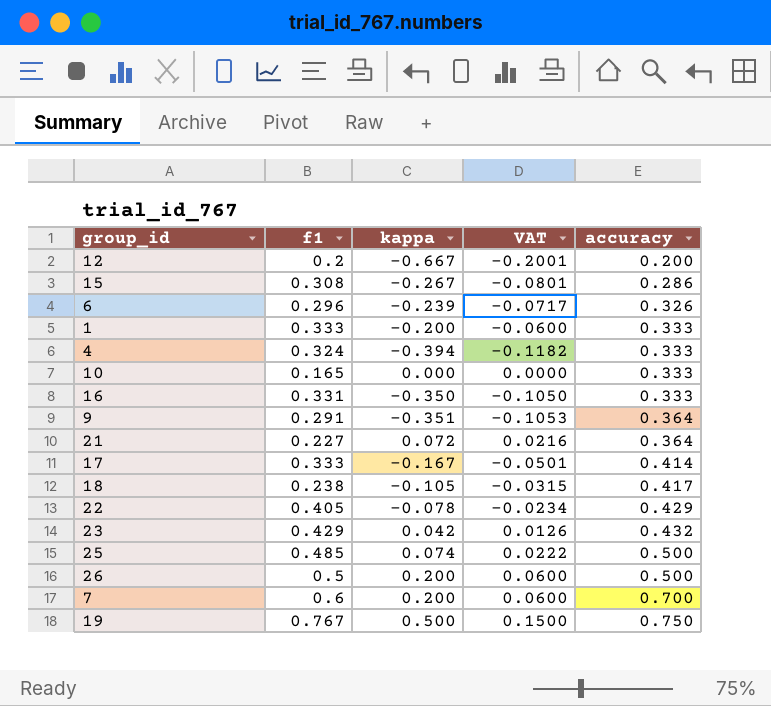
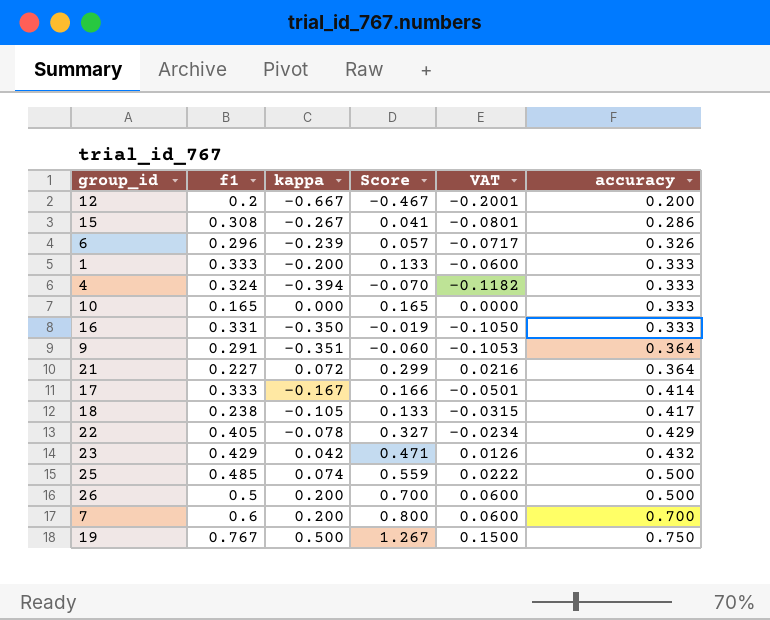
column Score | formula: none -> [f1] + [kappa]

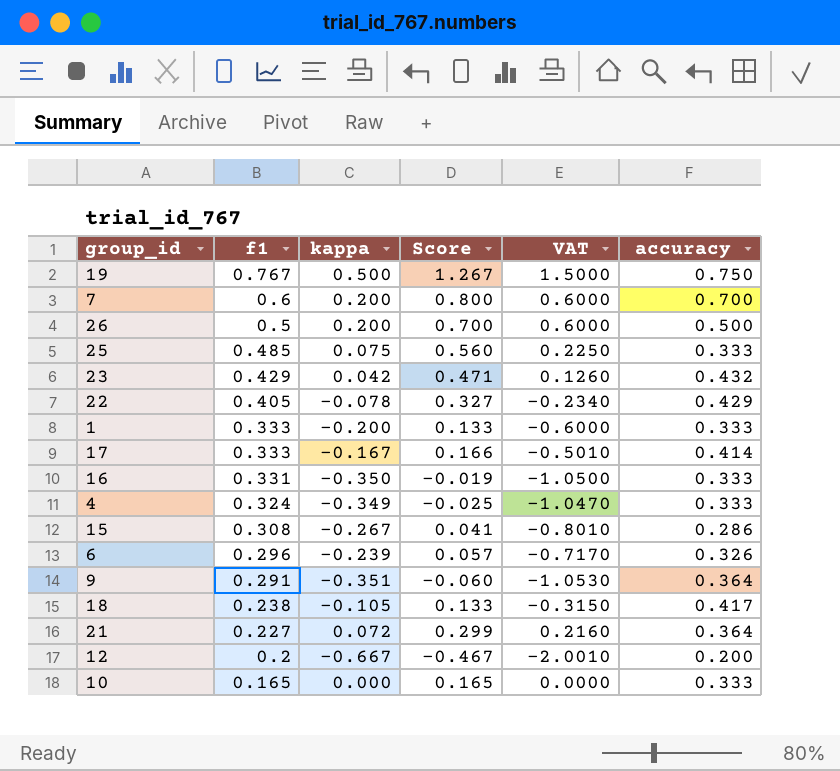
row order: accuracy ascending -> f1 descending
column VAT | formula: [kappa] * 0.3 -> [kappa] * 3
25 | kappa: 0.074 -> 0.075
25 | Score: 0.559 -> 0.560
25 | accuracy: 0.500 -> 0.333
4 | kappa: -0.394 -> -0.349
4 | Score: -0.070 -> -0.025

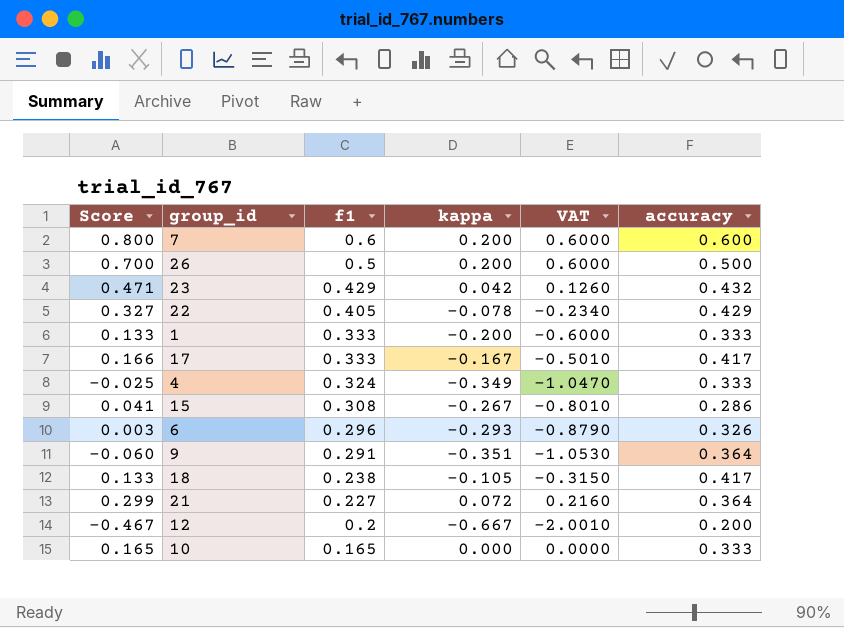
column Score | position: 4 -> 1
row 19: 0.767 | 0.500 | 1.267 | 1.5000 | 0.750 -> none
row 25: 0.485 | 0.075 | 0.560 | 0.2250 | 0.333 -> none
row 16: 0.331 | -0.350 | -0.019 | -1.0500 | 0.333 -> none
7 | accuracy: 0.700 -> 0.600
17 | accuracy: 0.414 -> 0.417
6 | Score: 0.057 -> 0.003
6 | kappa: -0.239 -> -0.293
6 | VAT: -0.7170 -> -0.8790

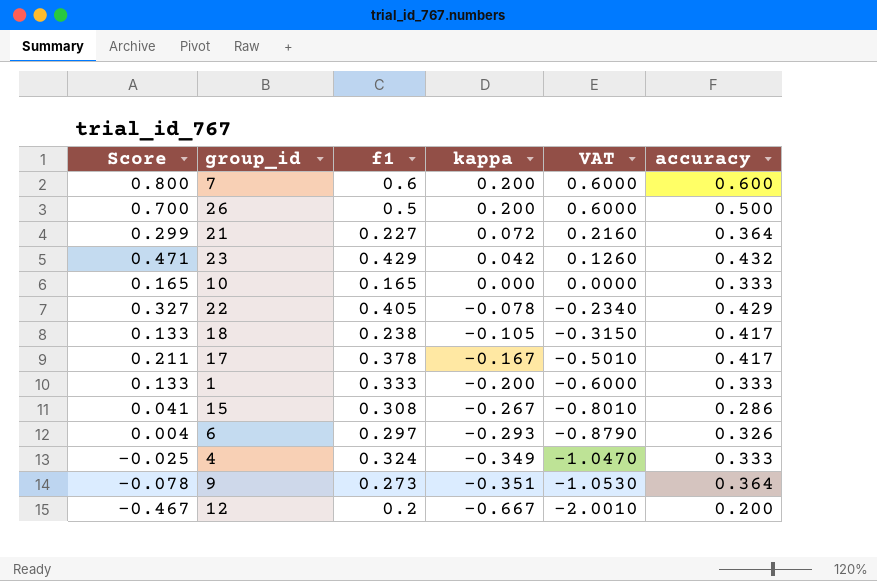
row order: f1 descending -> kappa descending
17 | Score: 0.166 -> 0.211
17 | f1: 0.333 -> 0.378
6 | Score: 0.003 -> 0.004
6 | f1: 0.296 -> 0.297
9 | Score: -0.060 -> -0.078
9 | f1: 0.291 -> 0.273

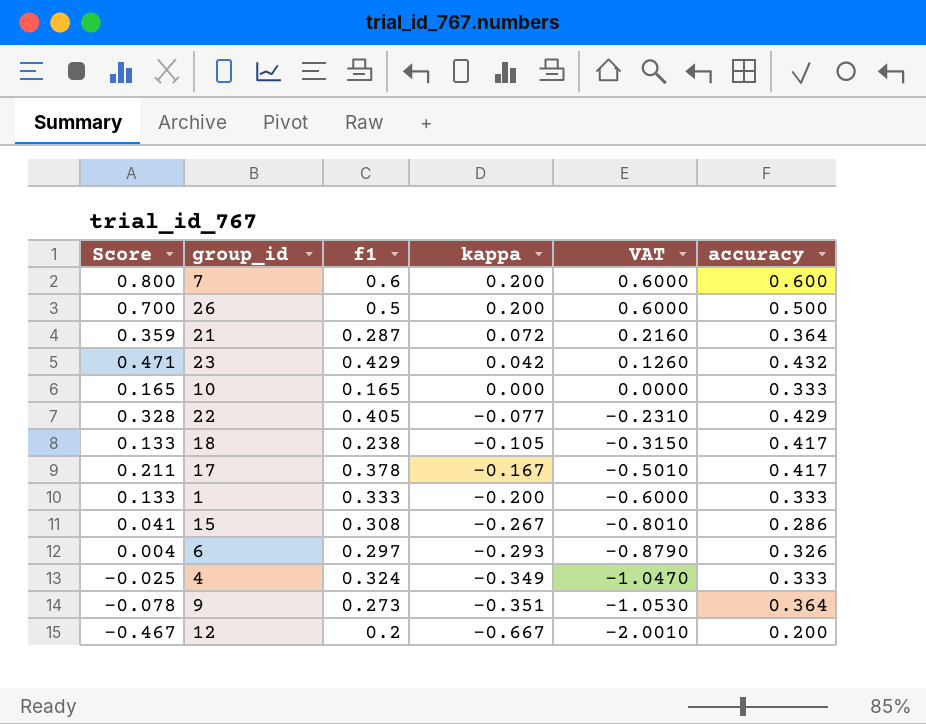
21 | Score: 0.299 -> 0.359
21 | f1: 0.227 -> 0.287
22 | Score: 0.327 -> 0.328
22 | kappa: -0.078 -> -0.077
22 | VAT: -0.2340 -> -0.2310

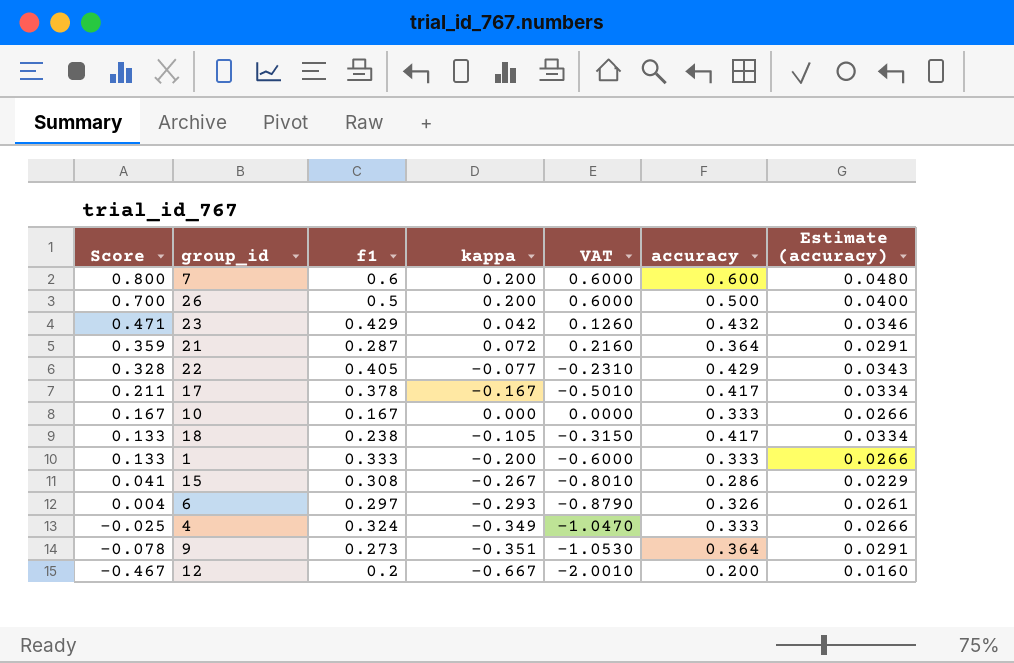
row order: kappa descending -> Score descending
column Estimate (accuracy) | formula: none -> [accuracy] * 0.08
10 | Score: 0.165 -> 0.167
10 | f1: 0.165 -> 0.167

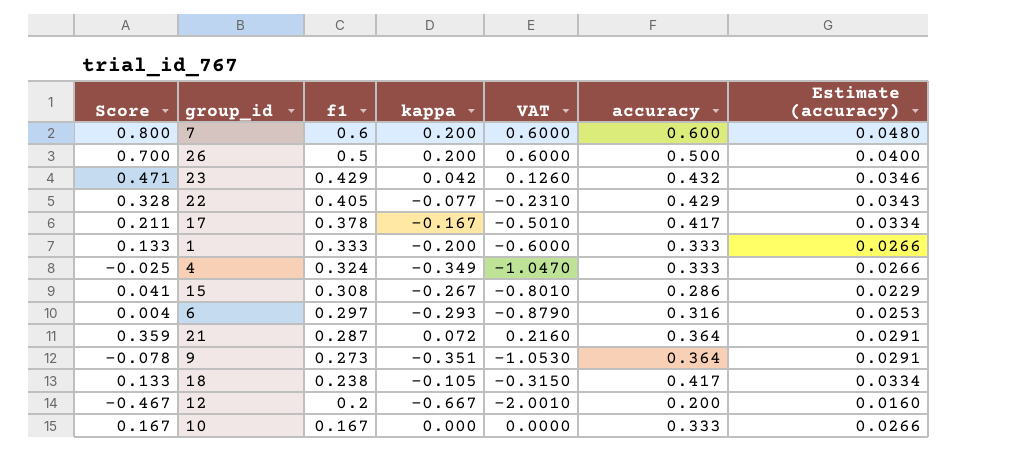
row order: Score descending -> f1 descending
6 | accuracy: 0.326 -> 0.316
6 | Estimate (accuracy): 0.0261 -> 0.0253

